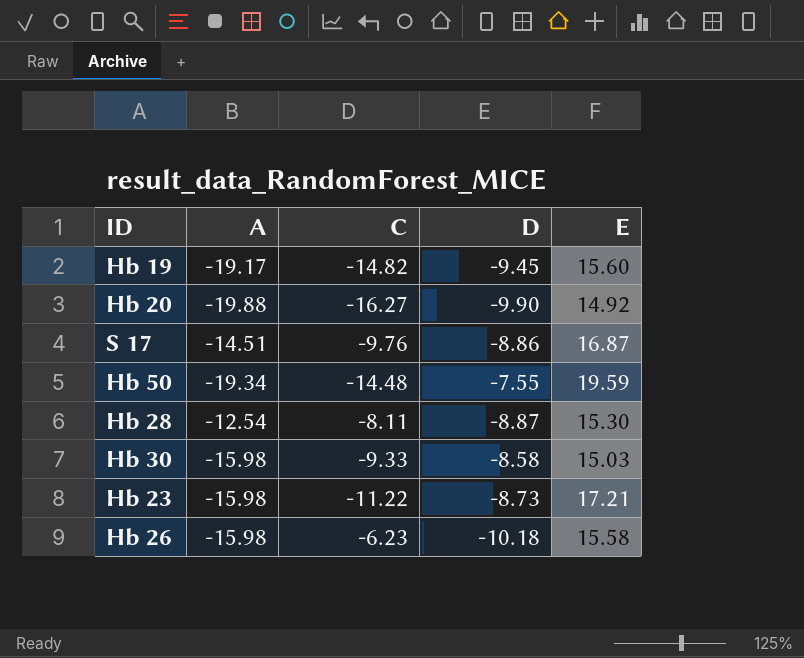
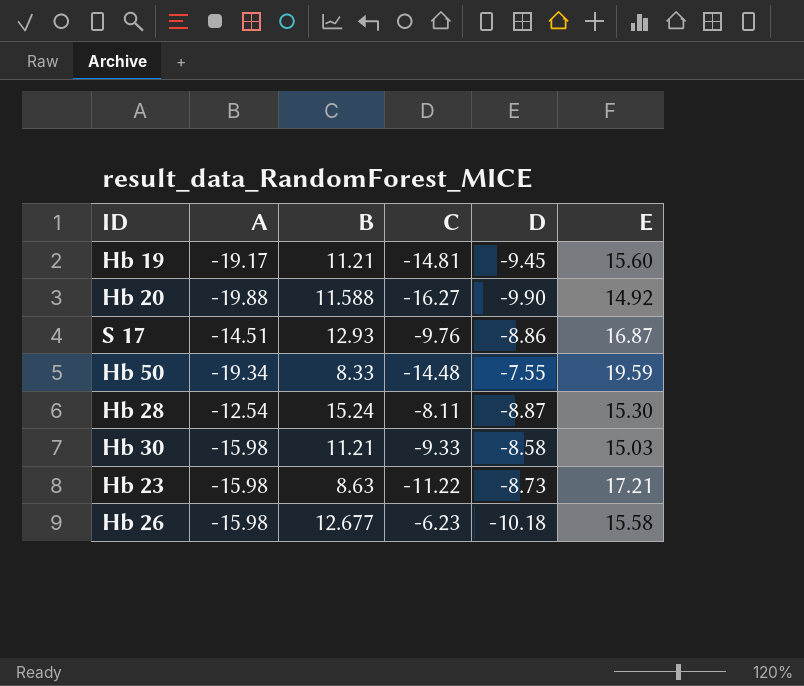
column B | position: none -> 3
Hb 19 | C: -14.82 -> -14.81

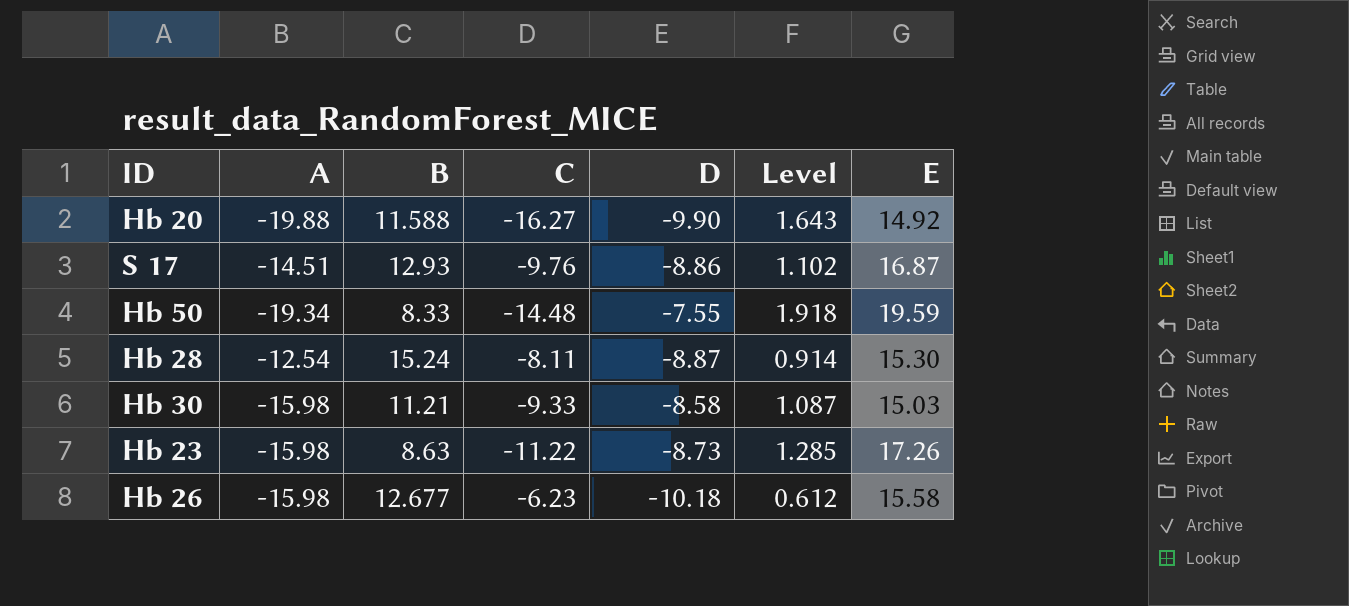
column Level | formula: none -> [C] / [D]
row Hb 19: -19.17 | 11.21 | -14.81 | -9.45 | 15.60 -> none
Hb 23 | E: 17.21 -> 17.26

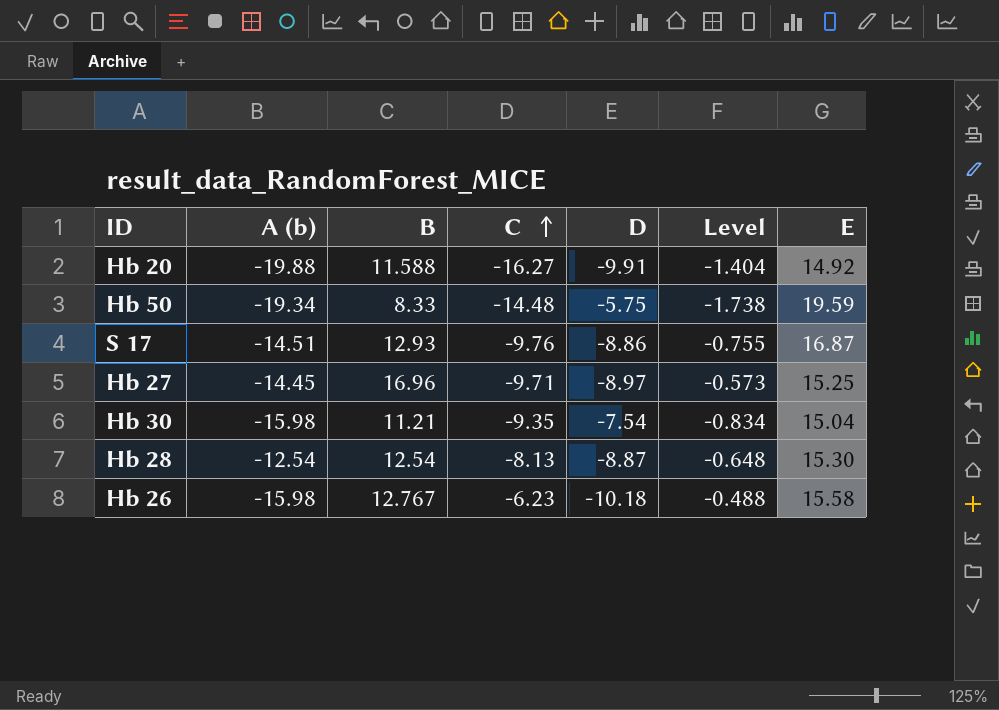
row order: none -> C ascending
column name: A -> A (b)
column Level | formula: [C] / [D] -> [C] / [B]
row Hb 23: -15.98 | 8.63 | -11.22 | -8.73 | 1.285 | 17.26 -> none
Hb 20 | D: -9.90 -> -9.91
Hb 50 | D: -7.55 -> -5.75
row Hb 27: none -> -14.45 | 16.96 | -9.71 | -8.97 | -0.573 | 15.25
Hb 30 | C: -9.33 -> -9.35
Hb 30 | D: -8.58 -> -7.54
Hb 30 | E: 15.03 -> 15.04
Hb 28 | B: 15.24 -> 12.54
Hb 28 | C: -8.11 -> -8.13
Hb 26 | B: 12.677 -> 12.767

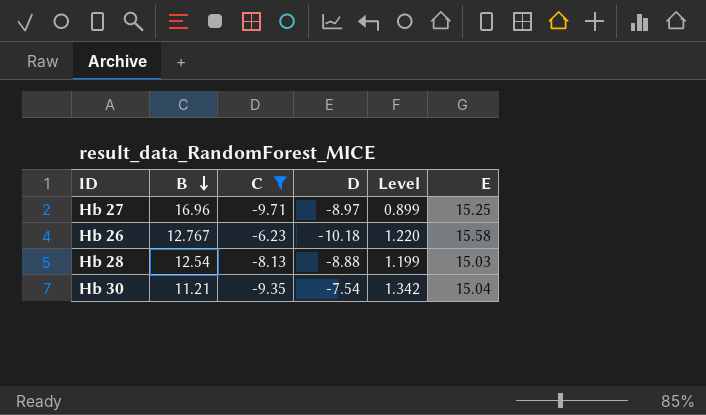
filter: none -> C >= -9.71
row order: C ascending -> B descending
column A (b) | position: 2 -> none
column Level | formula: [C] / [B] -> [E] / [B]
Hb 28 | D: -8.87 -> -8.88
Hb 28 | E: 15.30 -> 15.03

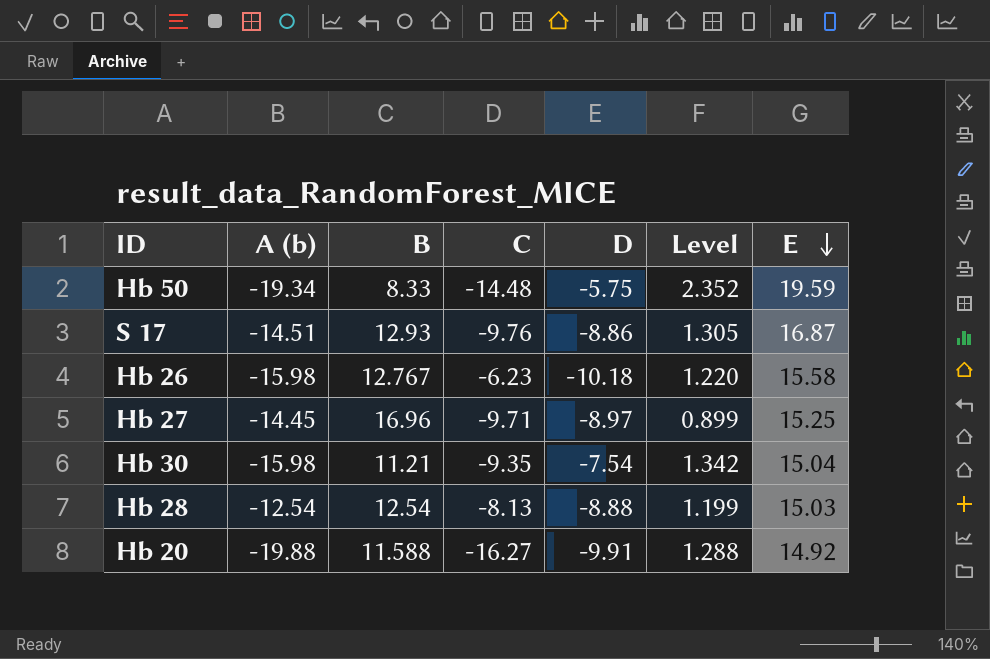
filter: C >= -9.71 -> none
row order: B descending -> E descending
column A (b) | position: none -> 2

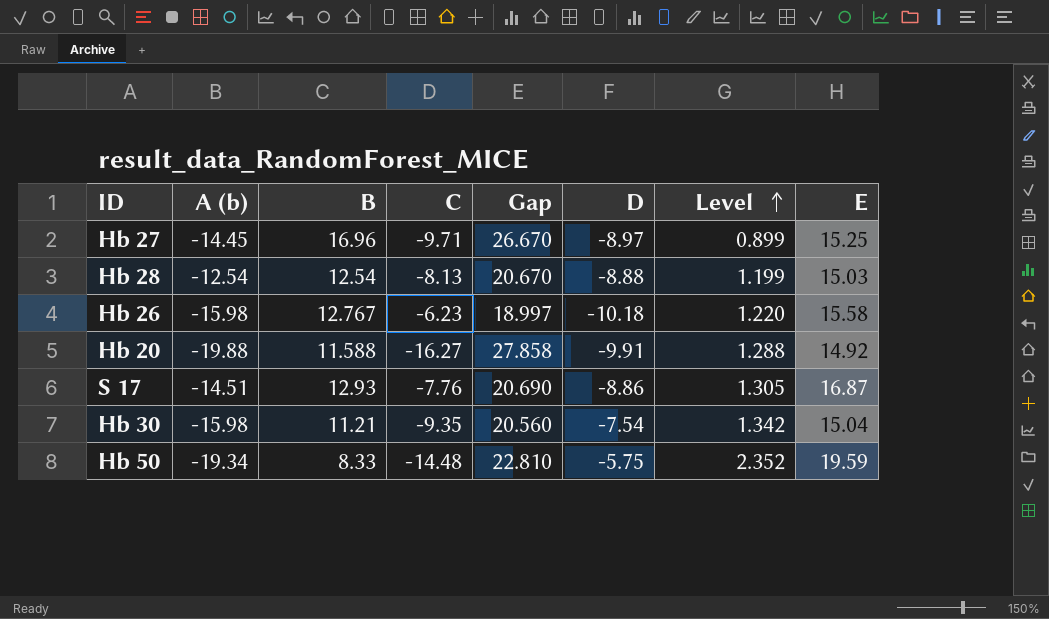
row order: E descending -> Level ascending
column Gap | formula: none -> [B] - [C]
S 17 | C: -9.76 -> -7.76

